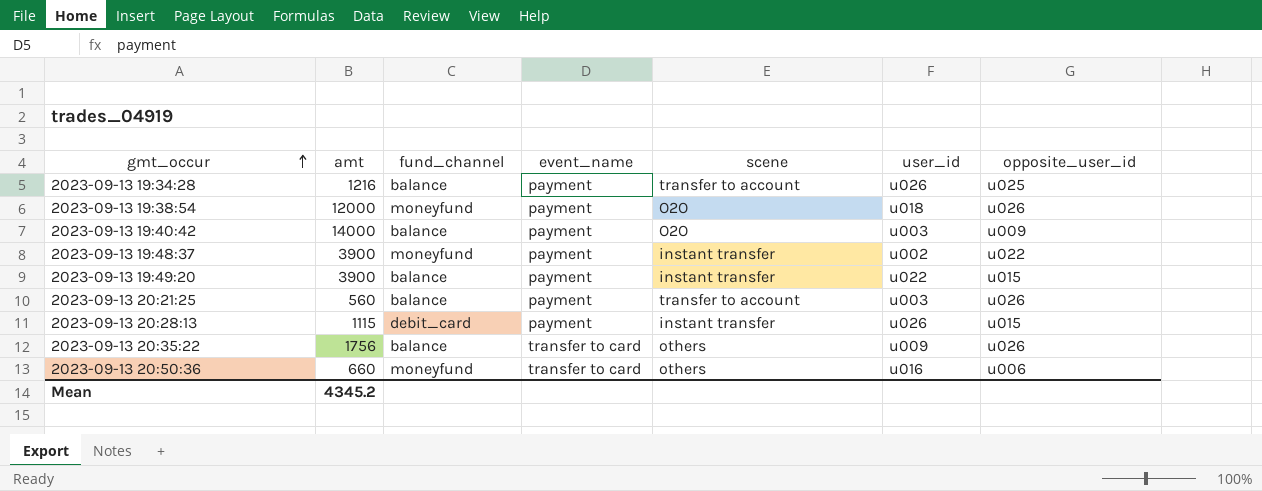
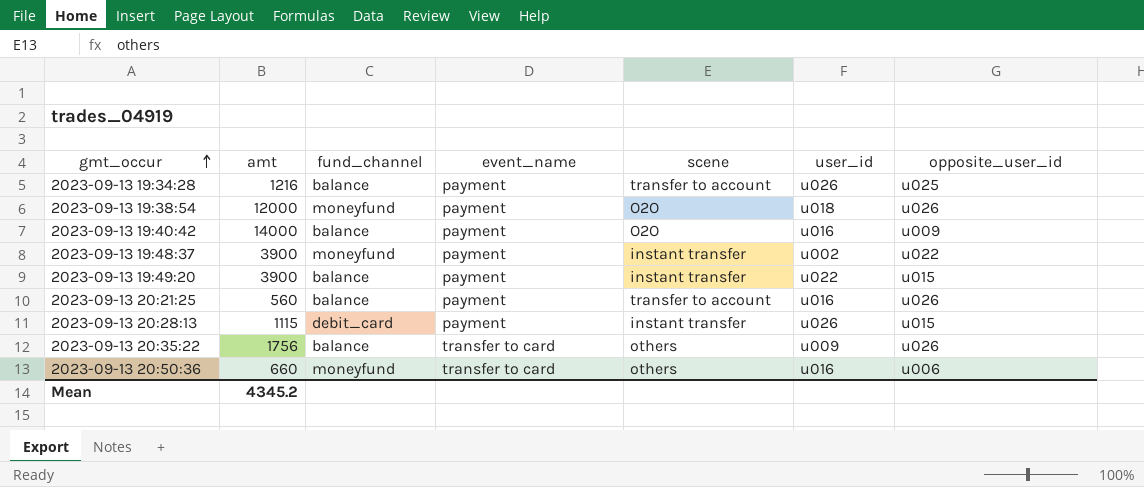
2023-09-13 19:40:42 | user_id: u003 -> u016
2023-09-13 20:21:25 | user_id: u003 -> u016

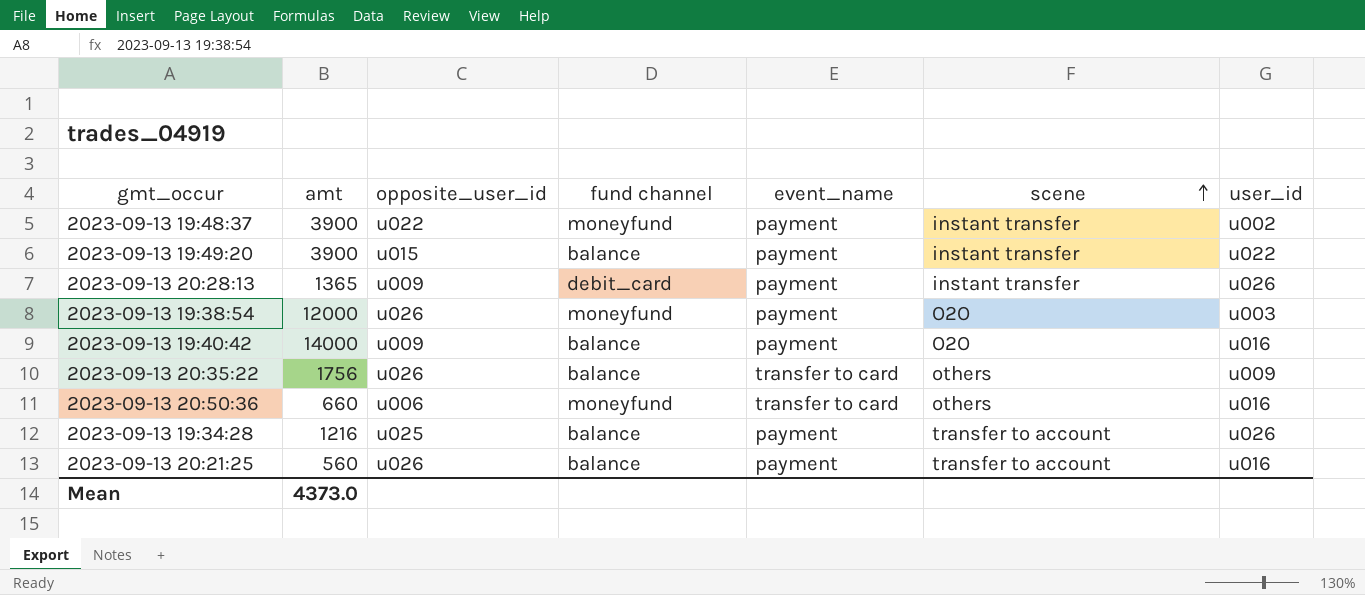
row order: gmt_occur ascending -> scene ascending
column opposite_user_id | position: 7 -> 3
column name: fund_channel -> fund channel
2023-09-13 20:28:13 | amt: 1115 -> 1365
2023-09-13 20:28:13 | opposite_user_id: u015 -> u009
2023-09-13 19:38:54 | user_id: u018 -> u003
Mean | amt: 4345.2 -> 4373.0

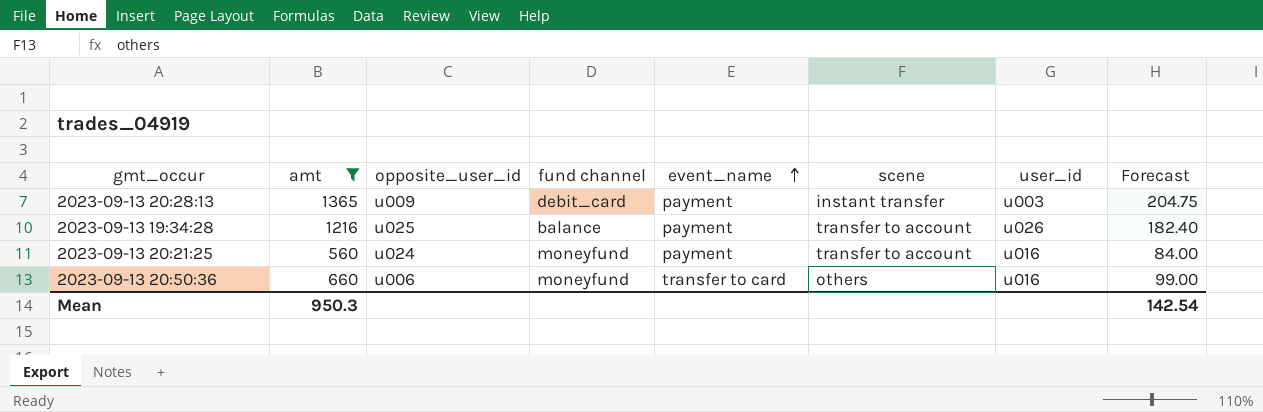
filter: none -> amt <= 1365
row order: scene ascending -> event_name ascending
column Forecast | formula: none -> [amt] * 0.15
2023-09-13 20:28:13 | user_id: u026 -> u003
2023-09-13 20:21:25 | opposite_user_id: u026 -> u024
2023-09-13 20:21:25 | fund channel: balance -> moneyfund
Mean | amt: 4373.0 -> 950.3

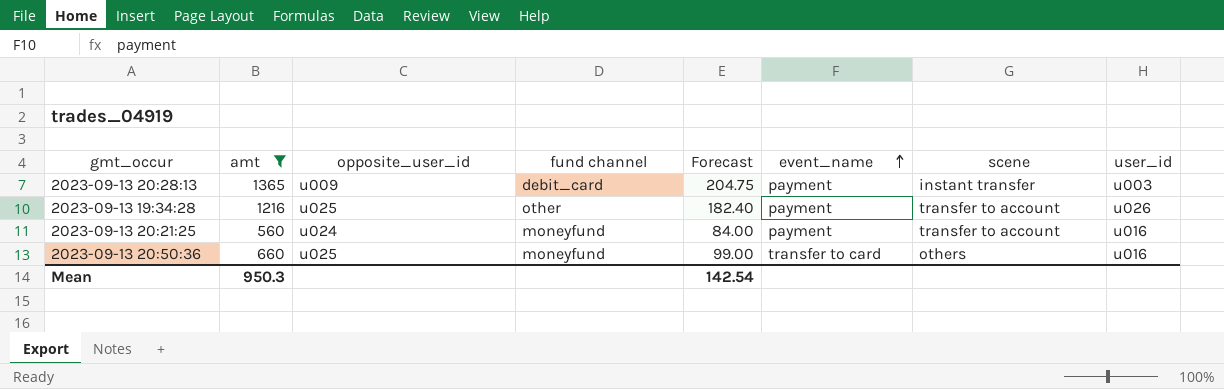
column Forecast | position: 8 -> 5
2023-09-13 19:34:28 | fund channel: balance -> other
2023-09-13 20:50:36 | opposite_user_id: u006 -> u025

